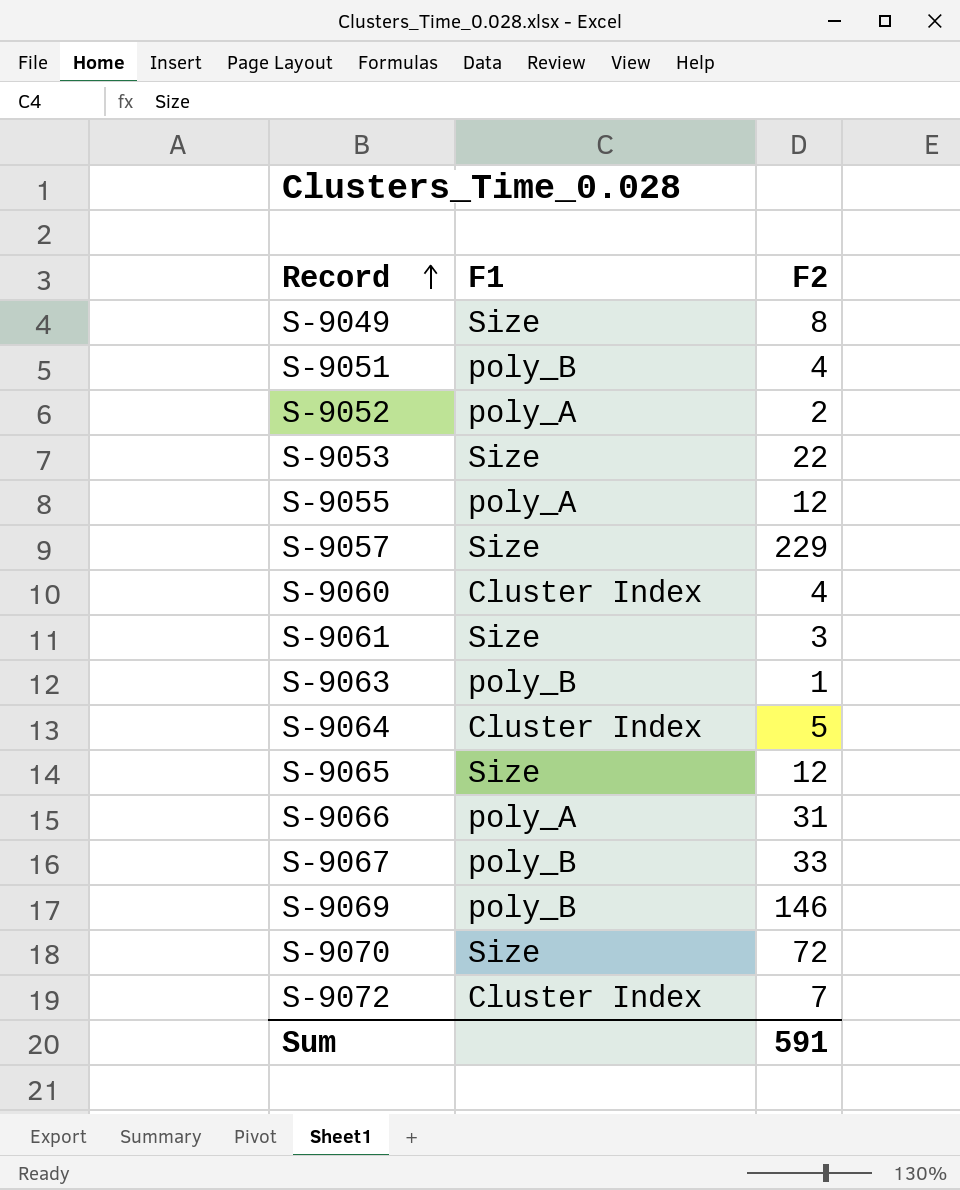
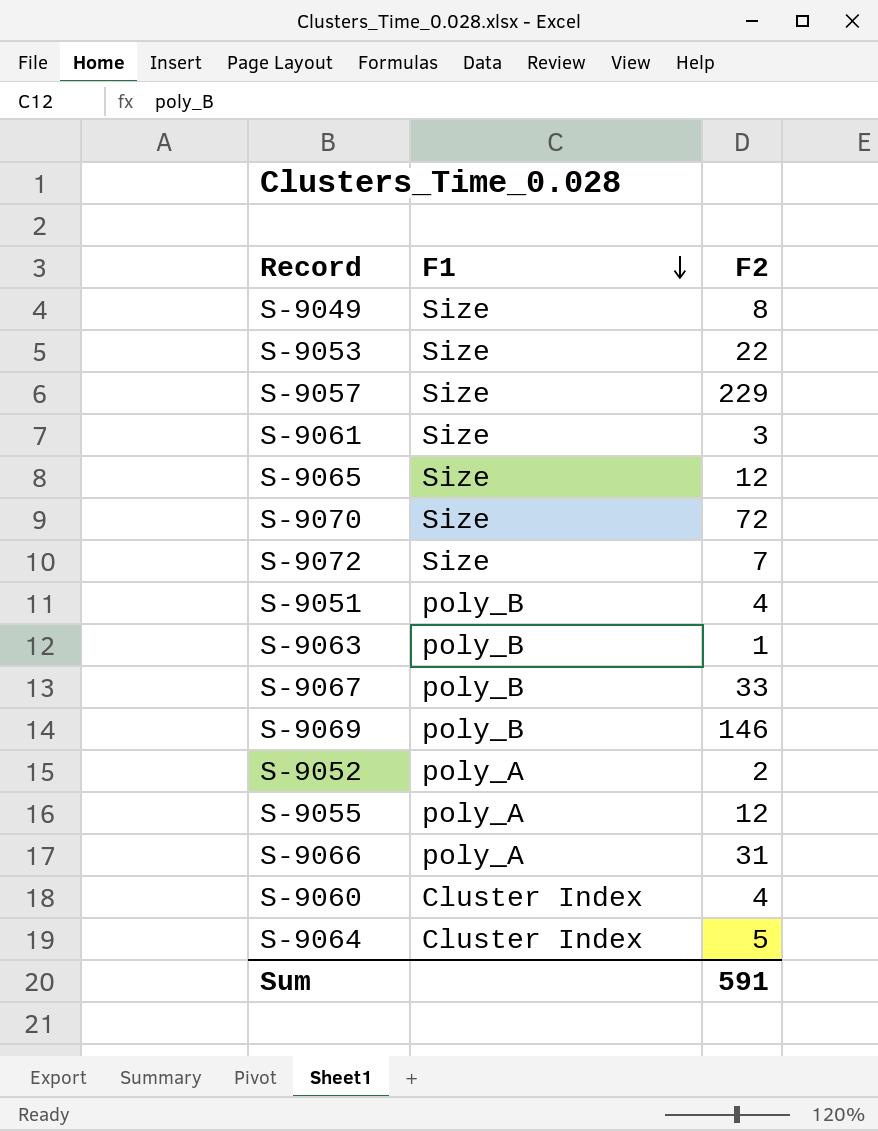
row order: Record ascending -> F1 descending
S-9072 | F1: Cluster Index -> Size

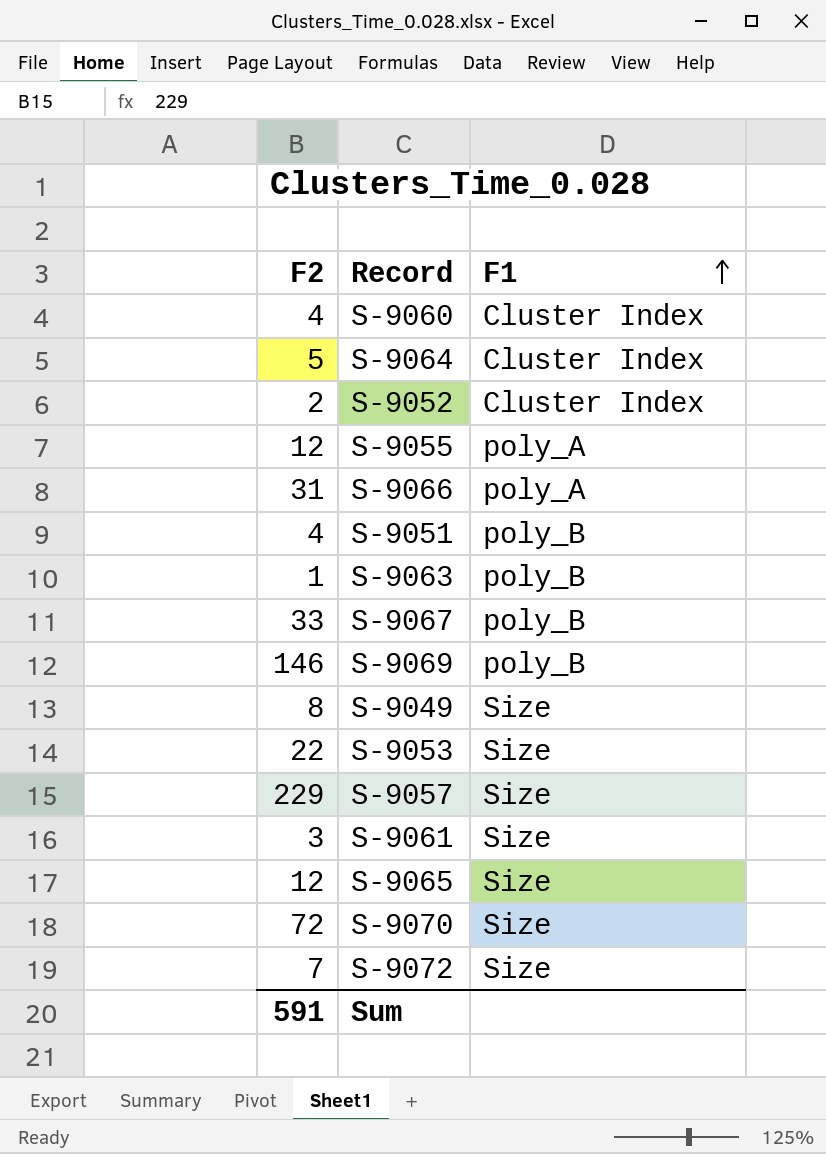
row order: F1 descending -> F1 ascending
column F2 | position: 3 -> 1
S-9052 | F1: poly_A -> Cluster Index

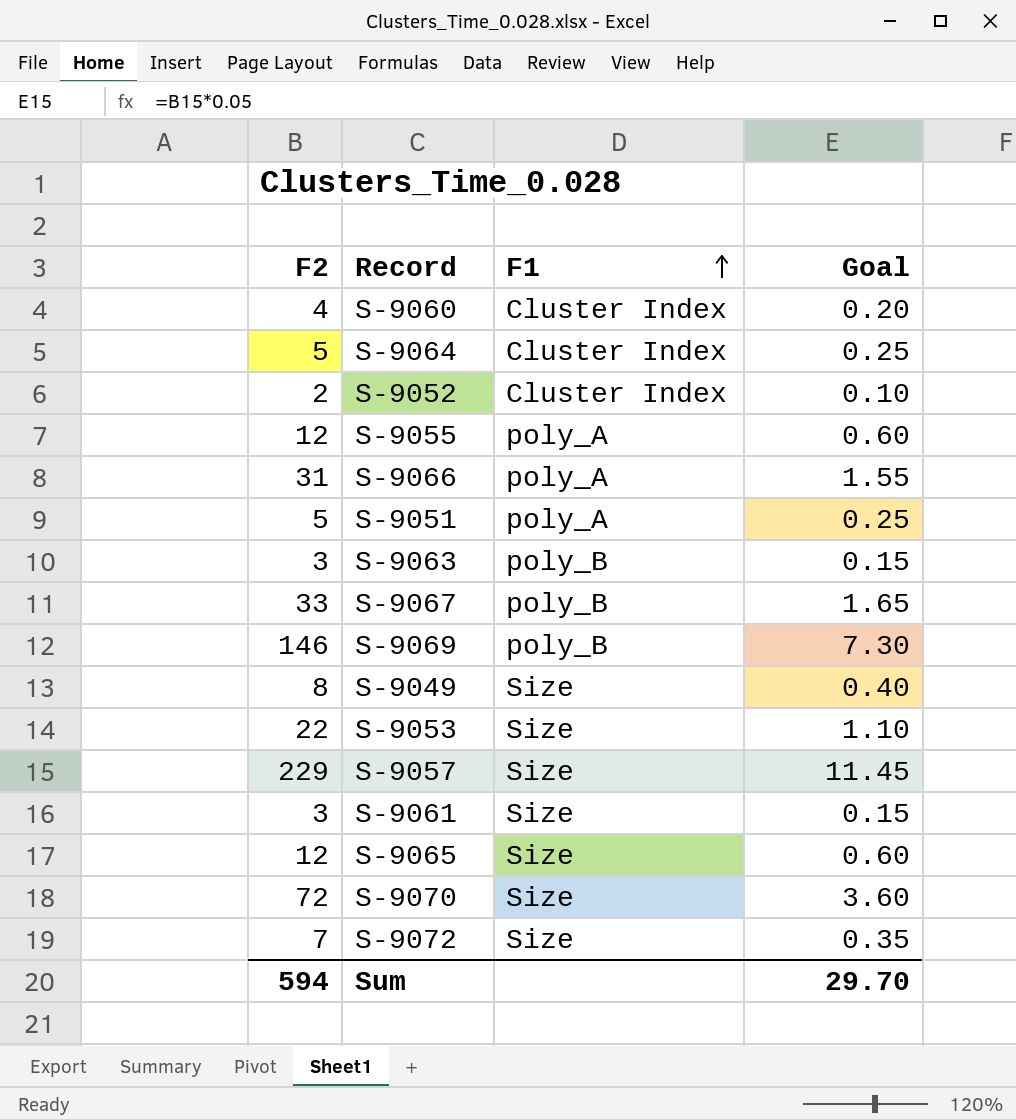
column Goal | formula: none -> [F2] * 0.05
S-9051 | F2: 4 -> 5
S-9051 | F1: poly_B -> poly_A
S-9063 | F2: 1 -> 3
Sum | F2: 591 -> 594

